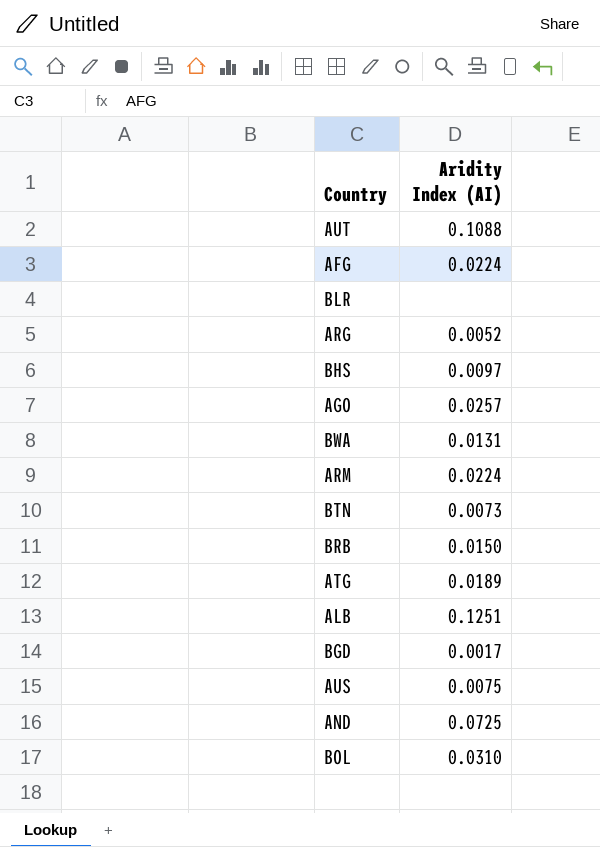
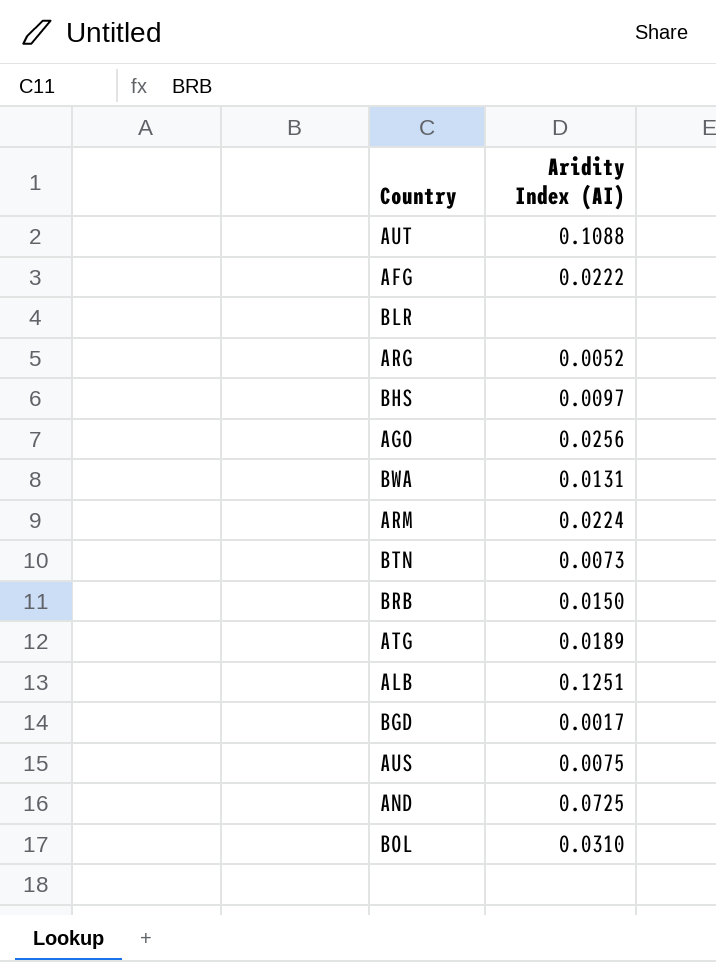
AFG | Aridity Index (AI): 0.0224 -> 0.0222
AGO | Aridity Index (AI): 0.0257 -> 0.0256

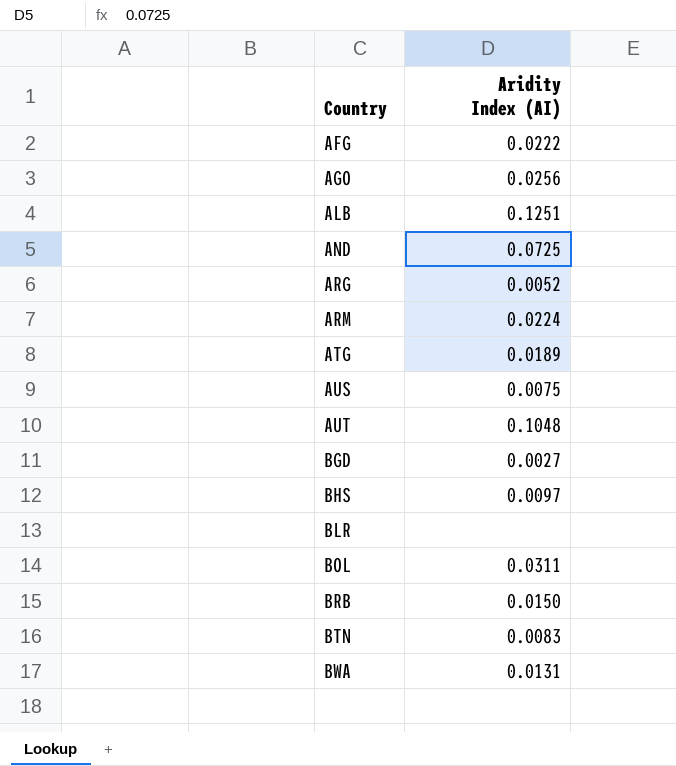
row order: none -> Country ascending
AUT | Aridity Index (AI): 0.1088 -> 0.1048
BGD | Aridity Index (AI): 0.0017 -> 0.0027
BOL | Aridity Index (AI): 0.0310 -> 0.0311
BTN | Aridity Index (AI): 0.0073 -> 0.0083

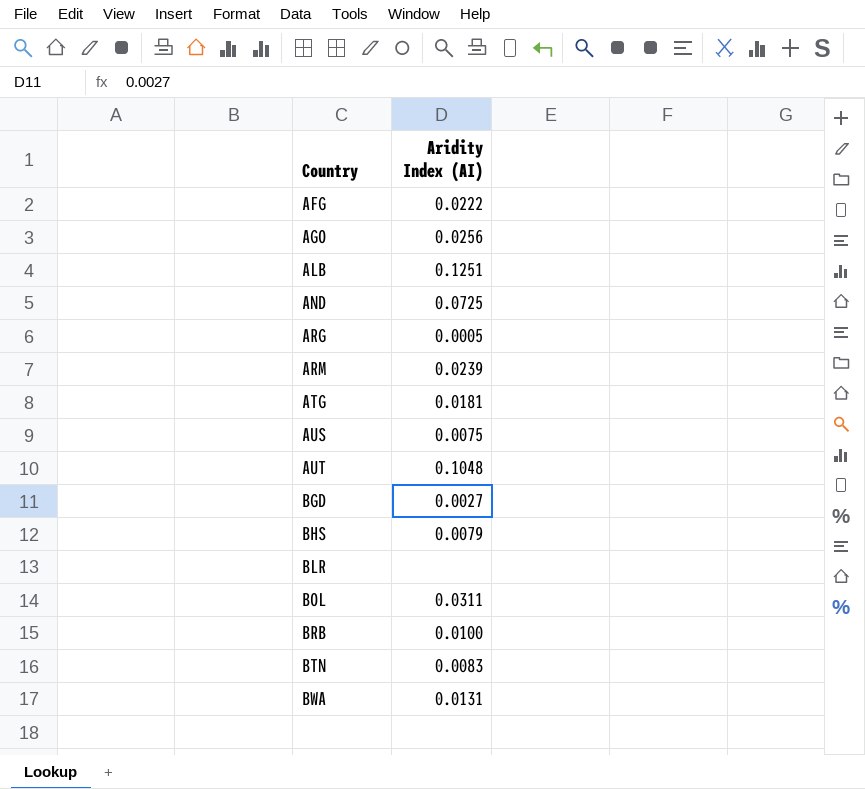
ARG | Aridity Index (AI): 0.0052 -> 0.0005
ARM | Aridity Index (AI): 0.0224 -> 0.0239
ATG | Aridity Index (AI): 0.0189 -> 0.0181
BHS | Aridity Index (AI): 0.0097 -> 0.0079
BRB | Aridity Index (AI): 0.0150 -> 0.0100

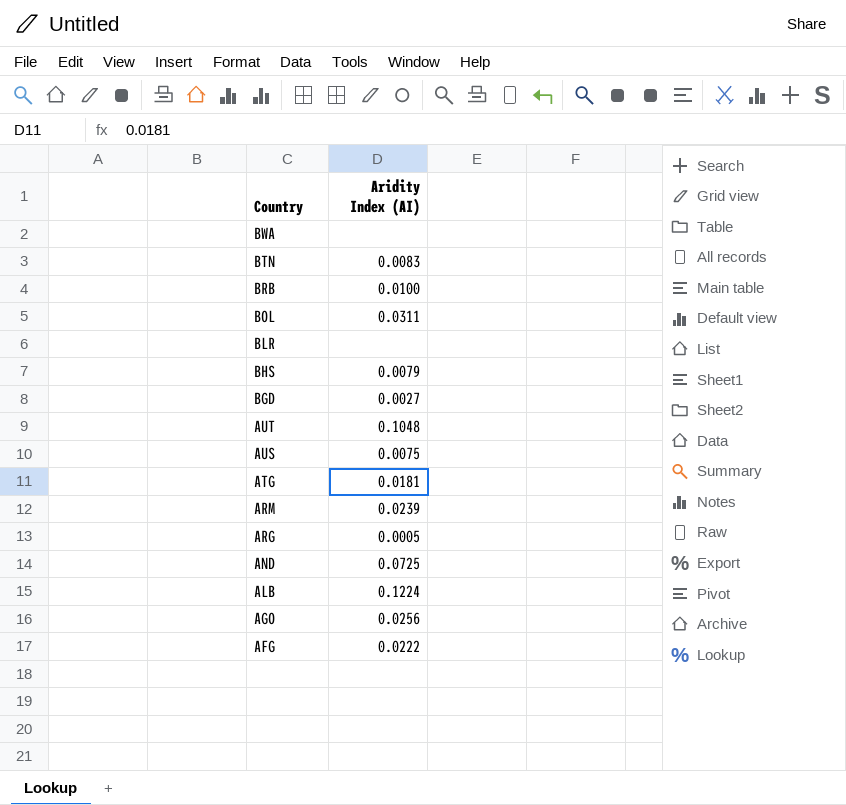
row order: Country ascending -> Country descending
BWA | Aridity Index (AI): 0.0131 -> none
ALB | Aridity Index (AI): 0.1251 -> 0.1224

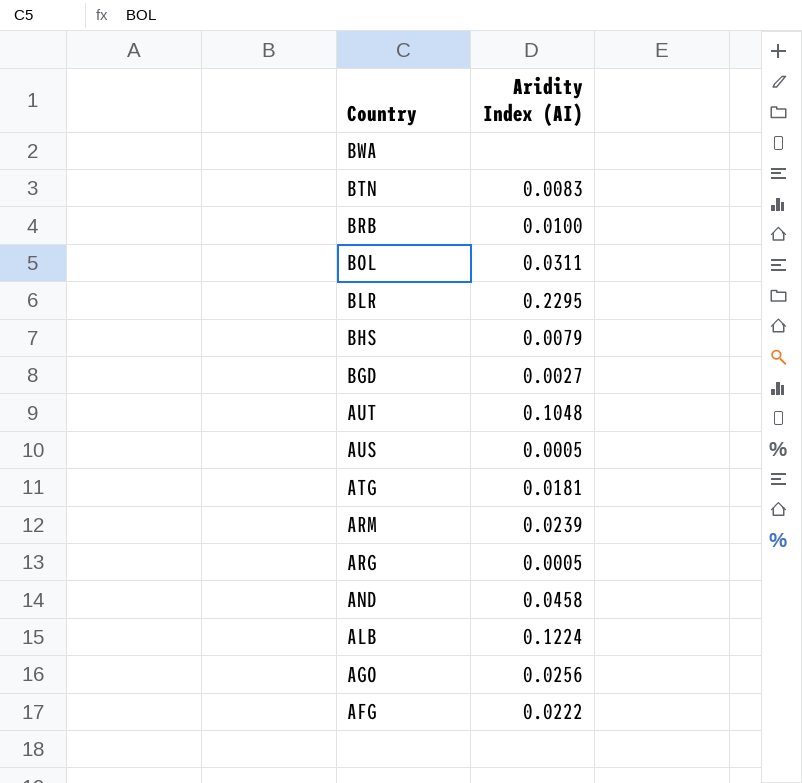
BLR | Aridity Index (AI): none -> 0.2295
AUS | Aridity Index (AI): 0.0075 -> 0.0005
AND | Aridity Index (AI): 0.0725 -> 0.0458

